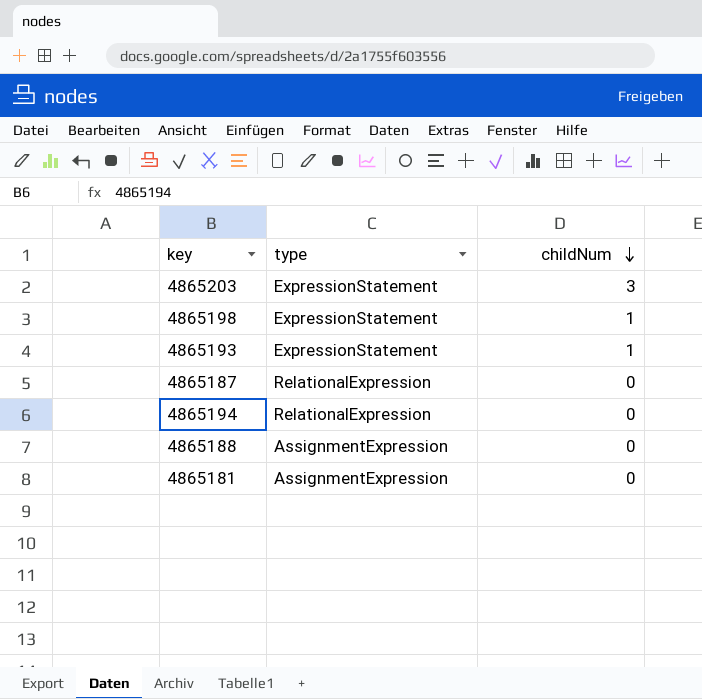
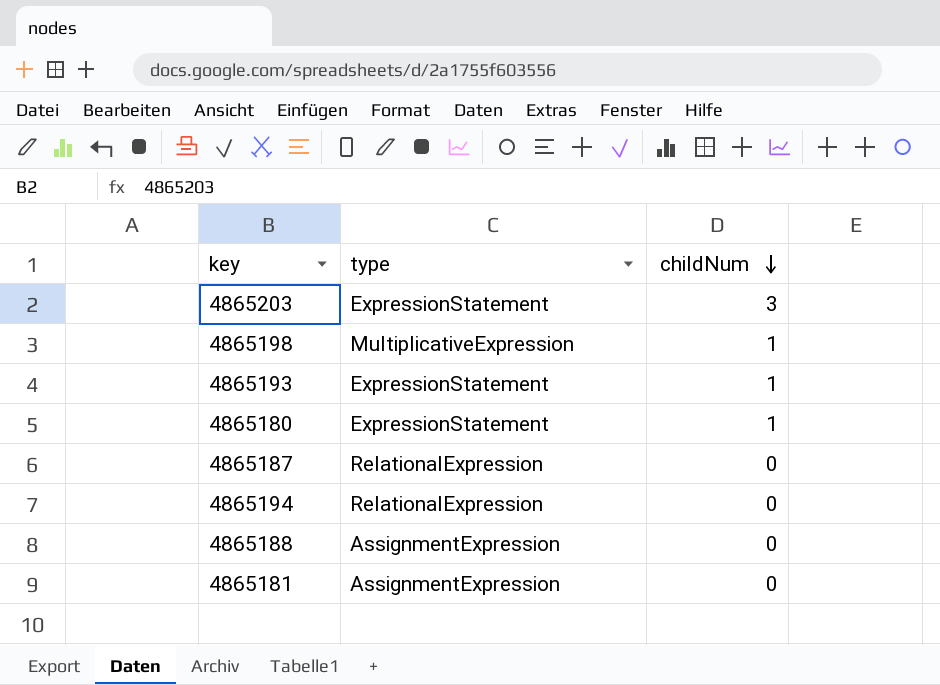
4865198 | type: ExpressionStatement -> MultiplicativeExpression
row 4865180: none -> ExpressionStatement | 1

